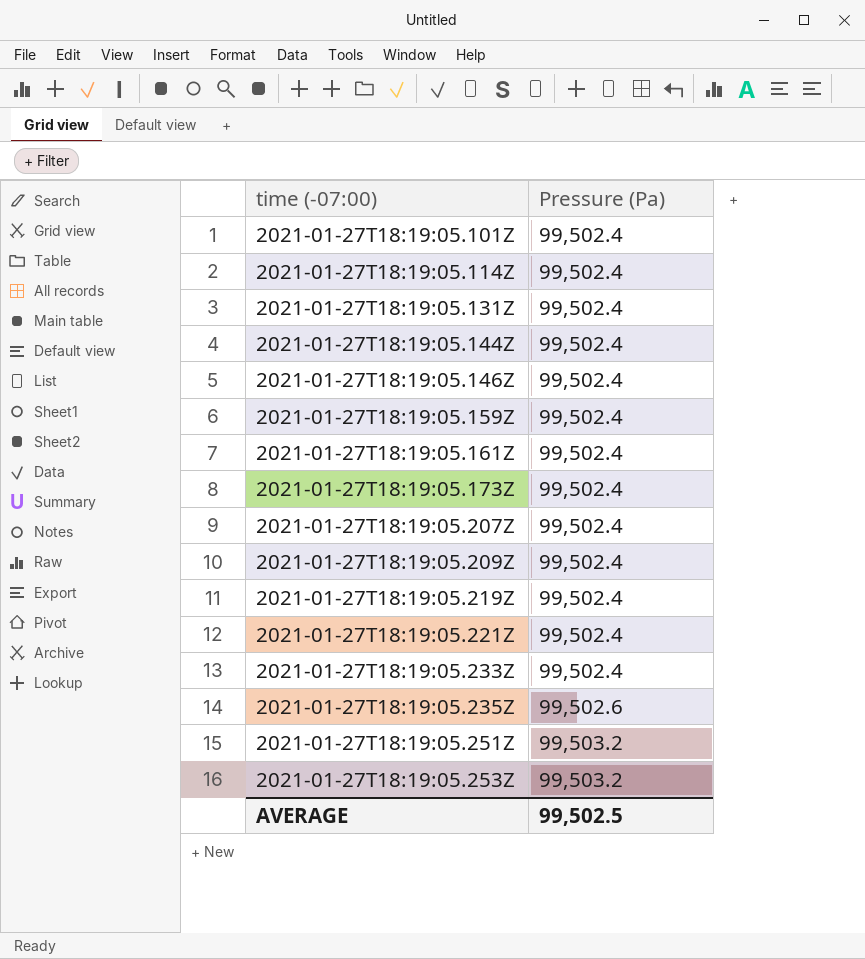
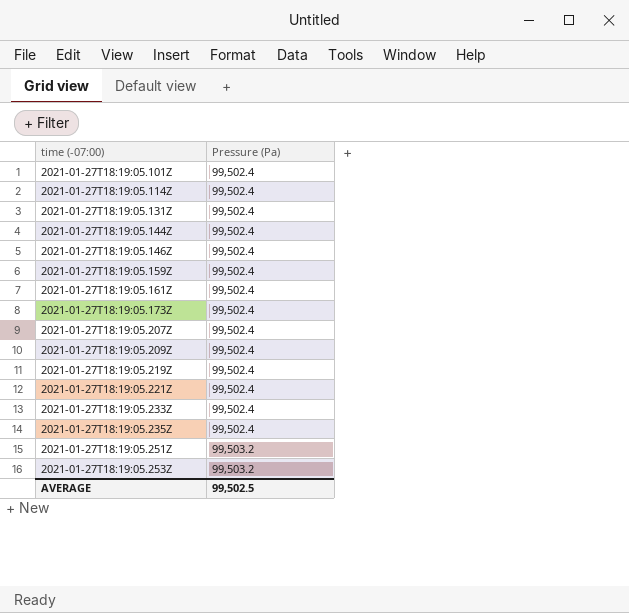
2021-01-27T18:19:05.235Z | Pressure (Pa): 99,502.6 -> 99,502.4

